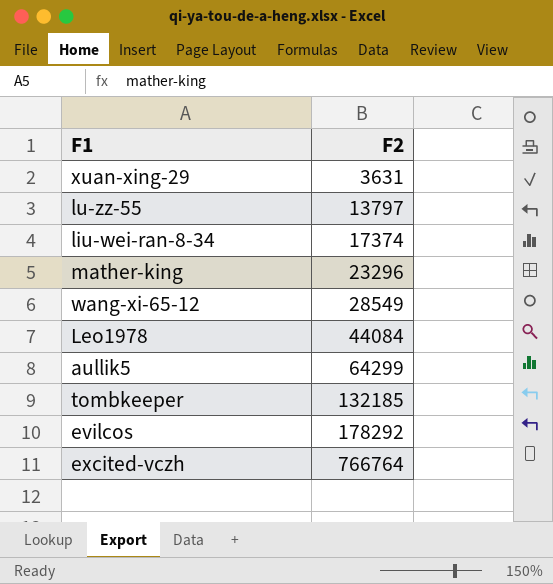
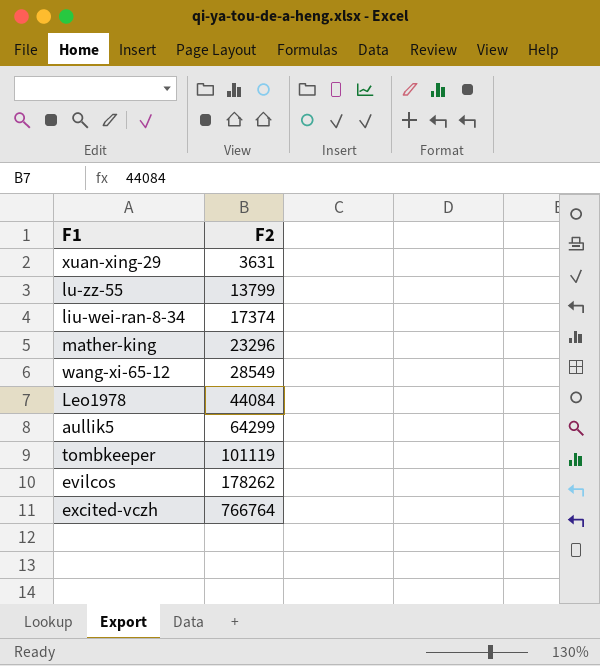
lu-zz-55 | F2: 13797 -> 13799
tombkeeper | F2: 132185 -> 101119
evilcos | F2: 178292 -> 178262

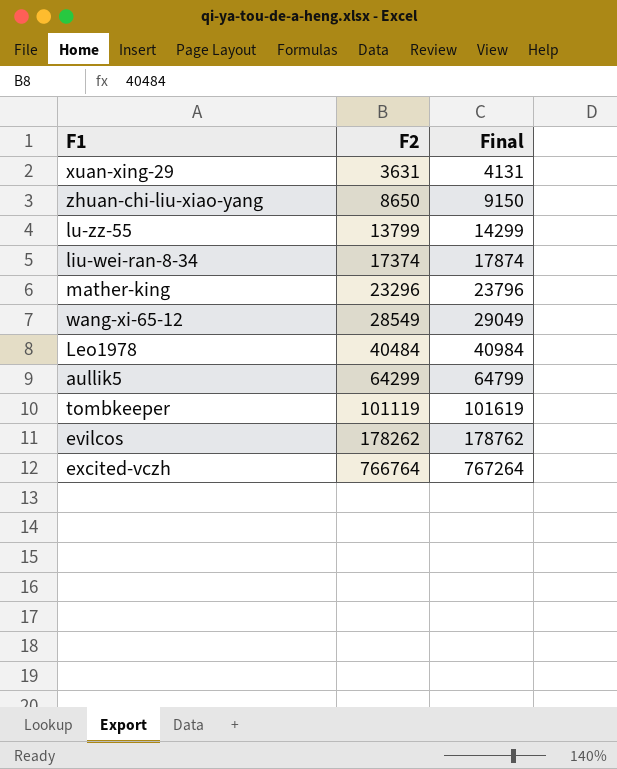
column Final | formula: none -> [F2] + 500
row zhuan-chi-liu-xiao-yang: none -> 8650 | 9150
Leo1978 | F2: 44084 -> 40484

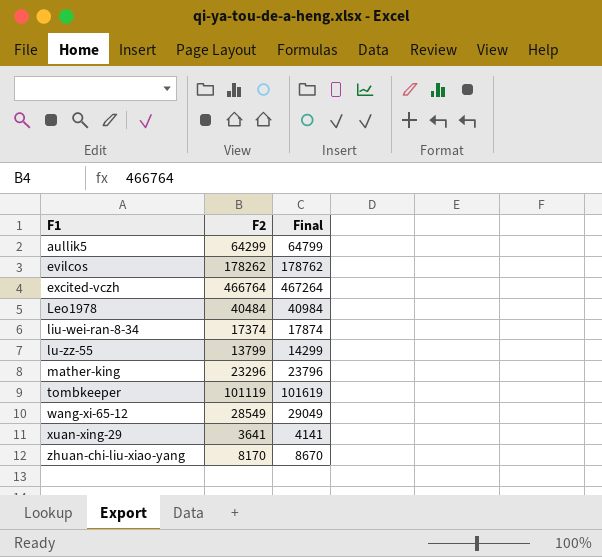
row order: F2 ascending -> F1 ascending
excited-vczh | F2: 766764 -> 466764
excited-vczh | Final: 767264 -> 467264
xuan-xing-29 | F2: 3631 -> 3641
xuan-xing-29 | Final: 4131 -> 4141
zhuan-chi-liu-xiao-yang | F2: 8650 -> 8170
zhuan-chi-liu-xiao-yang | Final: 9150 -> 8670

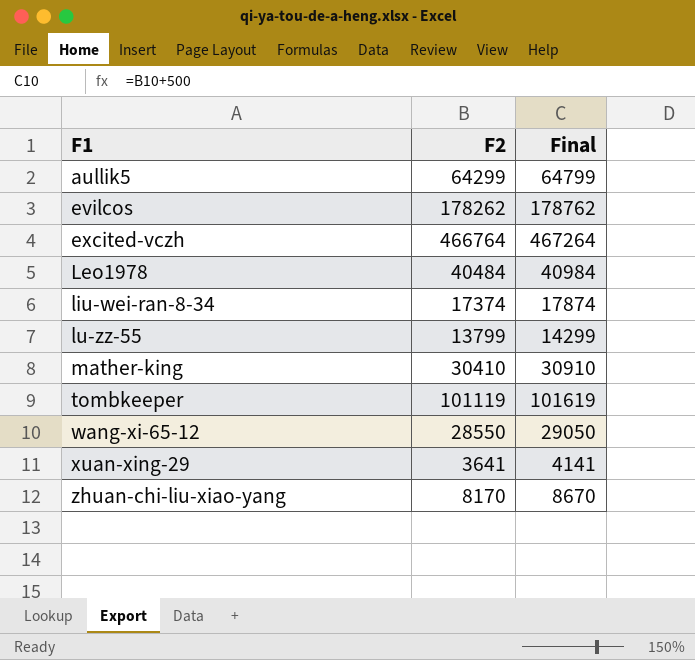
mather-king | F2: 23296 -> 30410
mather-king | Final: 23796 -> 30910
wang-xi-65-12 | F2: 28549 -> 28550
wang-xi-65-12 | Final: 29049 -> 29050

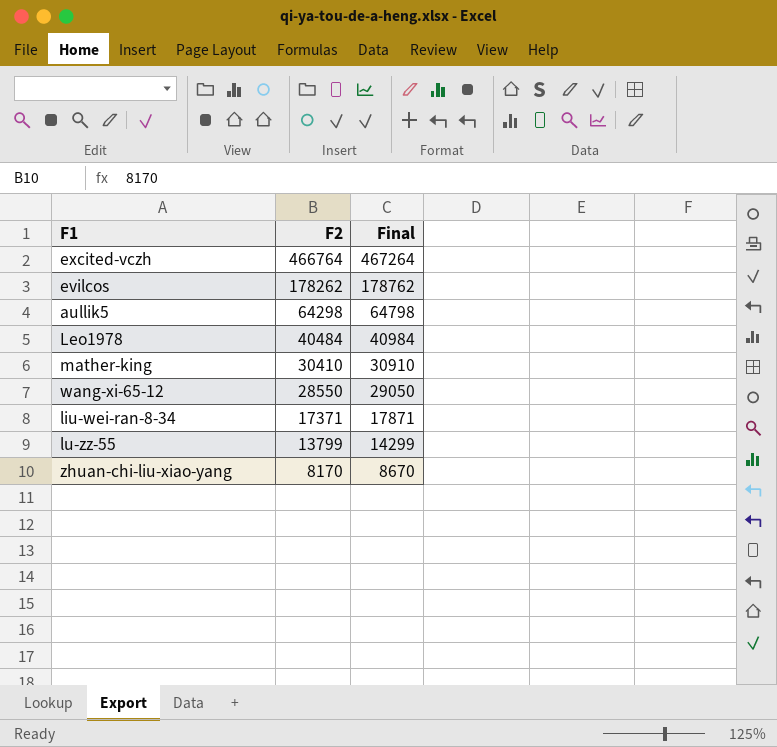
row order: F1 ascending -> F2 descending
row tombkeeper: 101119 | 101619 -> none
row xuan-xing-29: 3641 | 4141 -> none
aullik5 | F2: 64299 -> 64298
aullik5 | Final: 64799 -> 64798
liu-wei-ran-8-34 | F2: 17374 -> 17371
liu-wei-ran-8-34 | Final: 17874 -> 17871

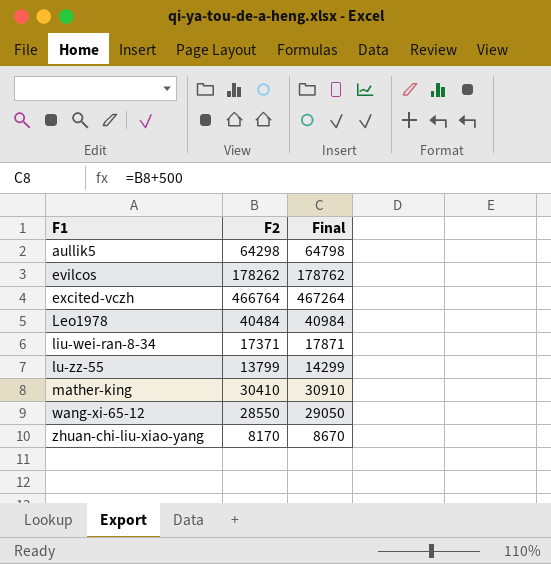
row order: F2 descending -> F1 ascending

